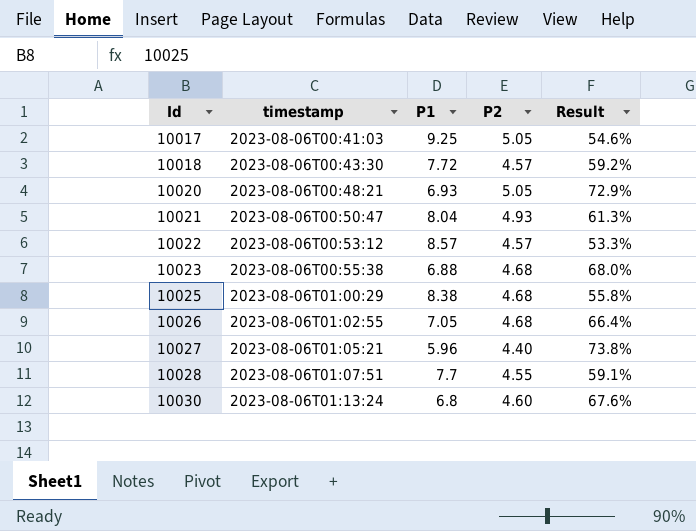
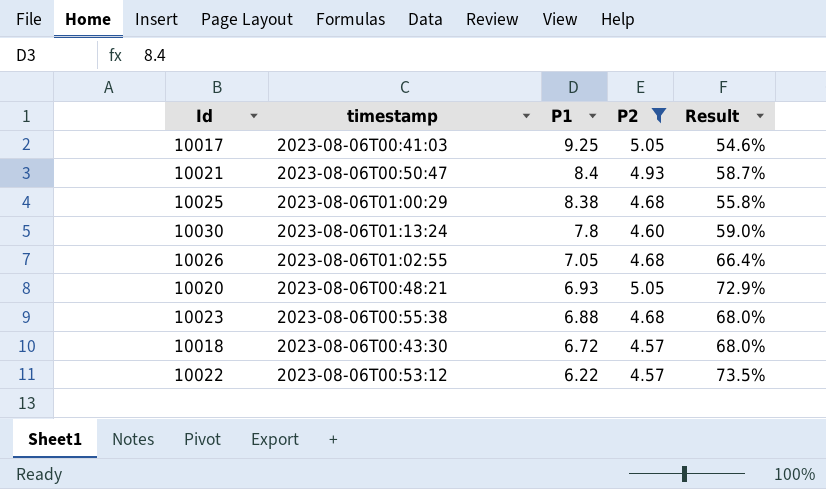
filter: none -> P2 >= 4.57
row order: Id ascending -> P1 descending
10021 | P1: 8.04 -> 8.4
10021 | Result: 61.3% -> 58.7%
10030 | P1: 6.8 -> 7.8
10030 | Result: 67.6% -> 59.0%
10018 | P1: 7.72 -> 6.72
10018 | Result: 59.2% -> 68.0%
10022 | P1: 8.57 -> 6.22
10022 | Result: 53.3% -> 73.5%

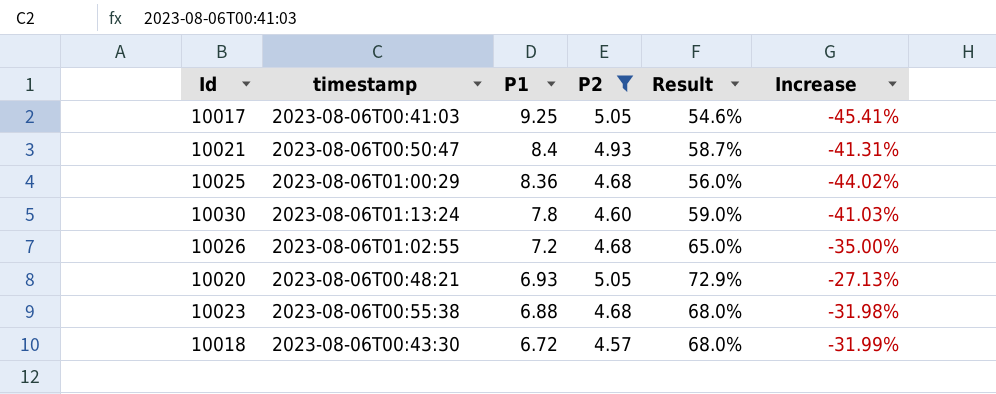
column Increase | formula: none -> ([P2] - [P1]) / [P1]
row 10022: 2023-08-06T00:53:12 | 6.22 | 4.57 | 73.5% -> none
10025 | P1: 8.38 -> 8.36
10025 | Result: 55.8% -> 56.0%
10026 | P1: 7.05 -> 7.2
10026 | Result: 66.4% -> 65.0%

